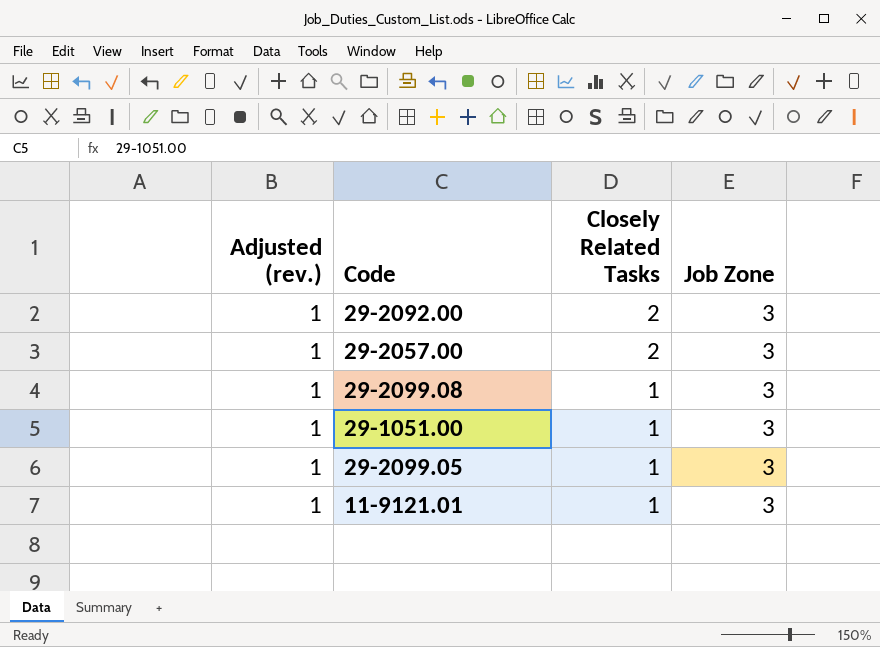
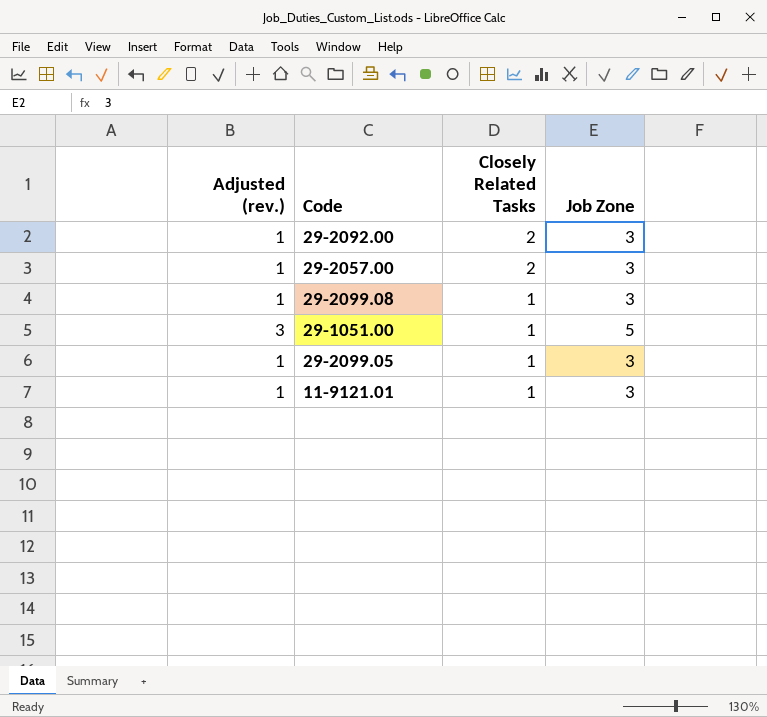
29-1051.00 | Adjusted (rev.): 1 -> 3
29-1051.00 | Job Zone: 3 -> 5

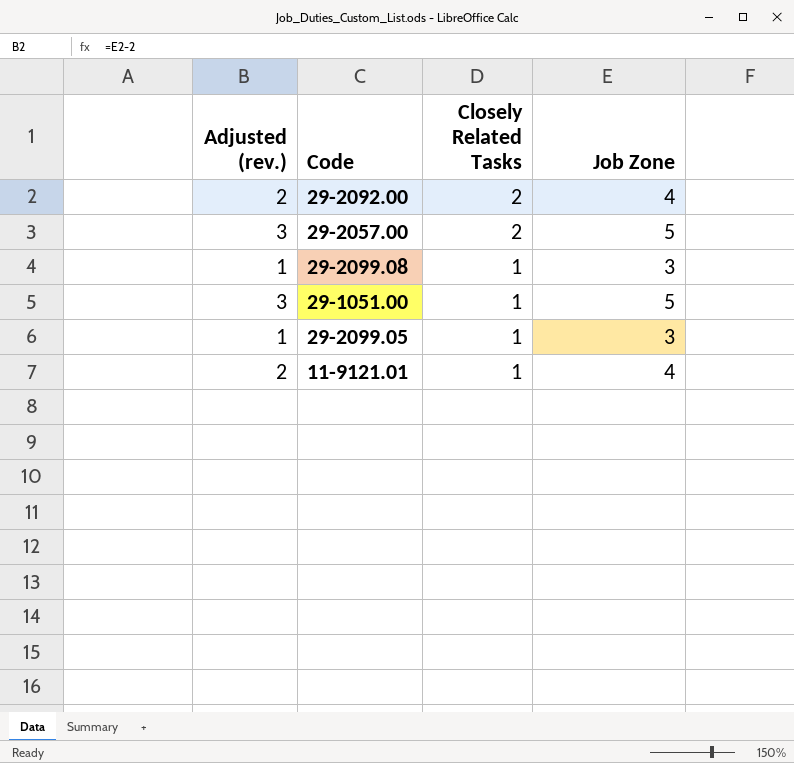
29-2092.00 | Adjusted (rev.): 1 -> 2
29-2092.00 | Job Zone: 3 -> 4
29-2057.00 | Adjusted (rev.): 1 -> 3
29-2057.00 | Job Zone: 3 -> 5
11-9121.01 | Adjusted (rev.): 1 -> 2
11-9121.01 | Job Zone: 3 -> 4

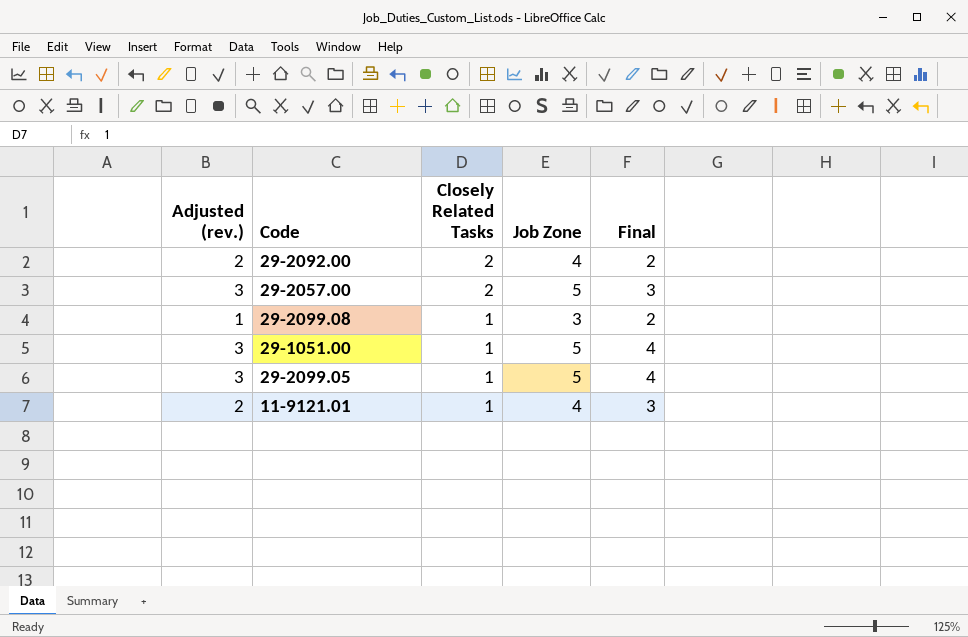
column Final | formula: none -> [Job Zone] - [Closely Related Tasks]
29-2099.05 | Adjusted (rev.): 1 -> 3
29-2099.05 | Job Zone: 3 -> 5

